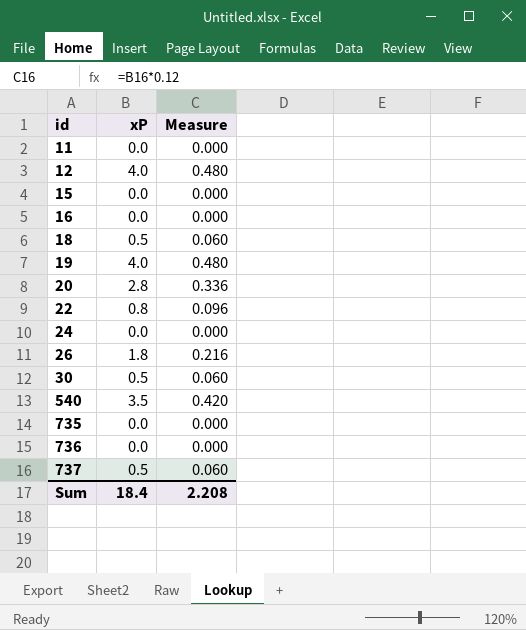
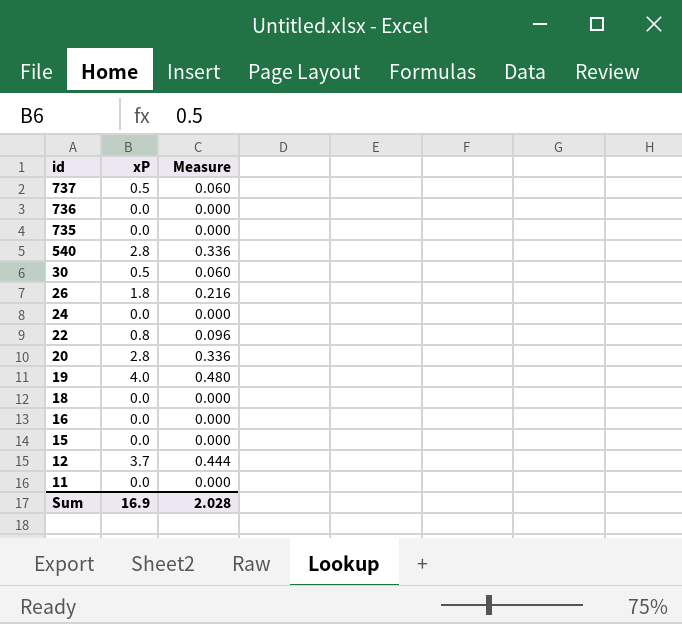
row order: id ascending -> id descending
540 | xP: 3.5 -> 2.8
540 | Measure: 0.420 -> 0.336
18 | xP: 0.5 -> 0.0
18 | Measure: 0.060 -> 0.000
12 | xP: 4.0 -> 3.7
12 | Measure: 0.480 -> 0.444
Sum | xP: 18.4 -> 16.9
Sum | Measure: 2.208 -> 2.028

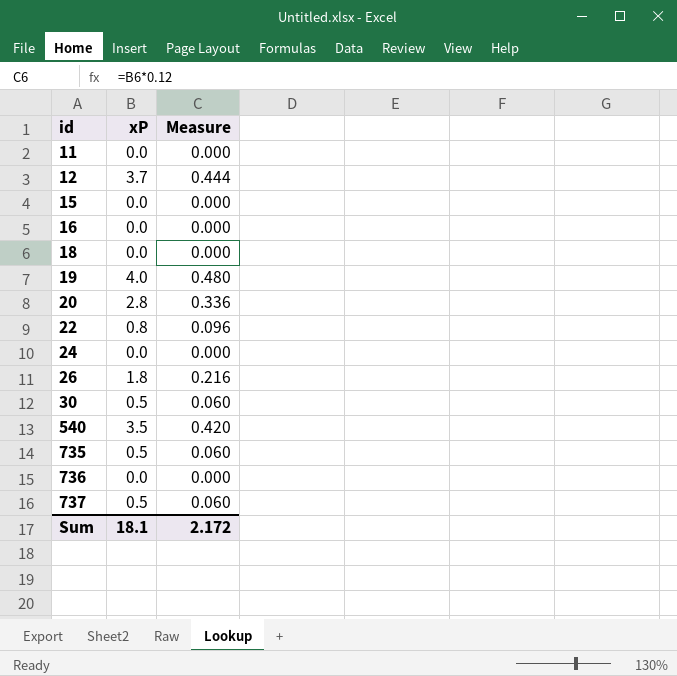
row order: id descending -> id ascending
540 | xP: 2.8 -> 3.5
540 | Measure: 0.336 -> 0.420
735 | xP: 0.0 -> 0.5
735 | Measure: 0.000 -> 0.060
Sum | xP: 16.9 -> 18.1
Sum | Measure: 2.028 -> 2.172

